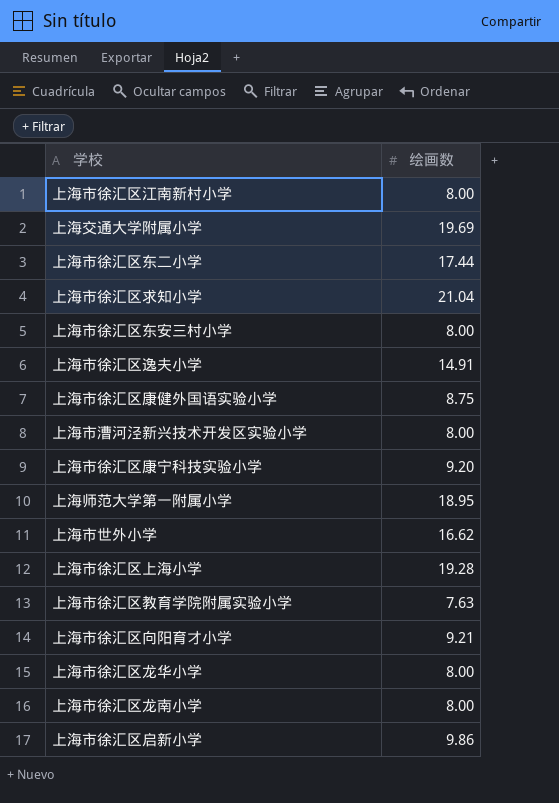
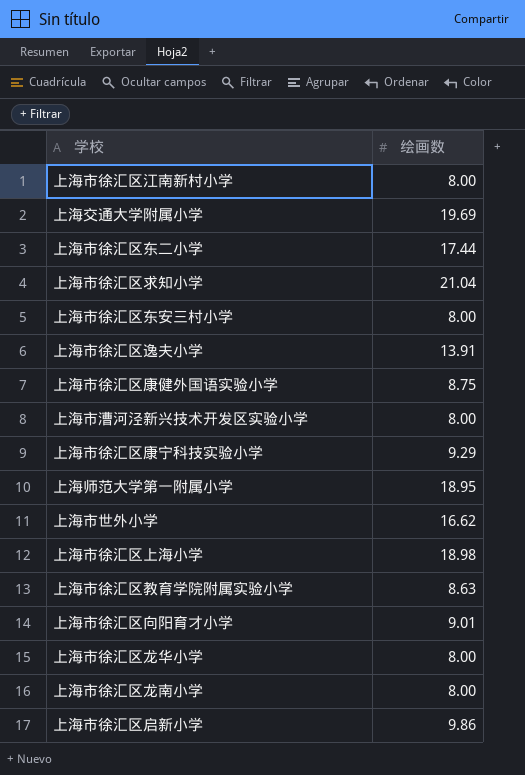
上海市徐汇区逸夫小学 | 绘画数: 14.91 -> 13.91
上海市徐汇区康宁科技实验小学 | 绘画数: 9.20 -> 9.29
上海市徐汇区上海小学 | 绘画数: 19.28 -> 18.98
上海市徐汇区教育学院附属实验小学 | 绘画数: 7.63 -> 8.63
上海市徐汇区向阳育才小学 | 绘画数: 9.21 -> 9.01

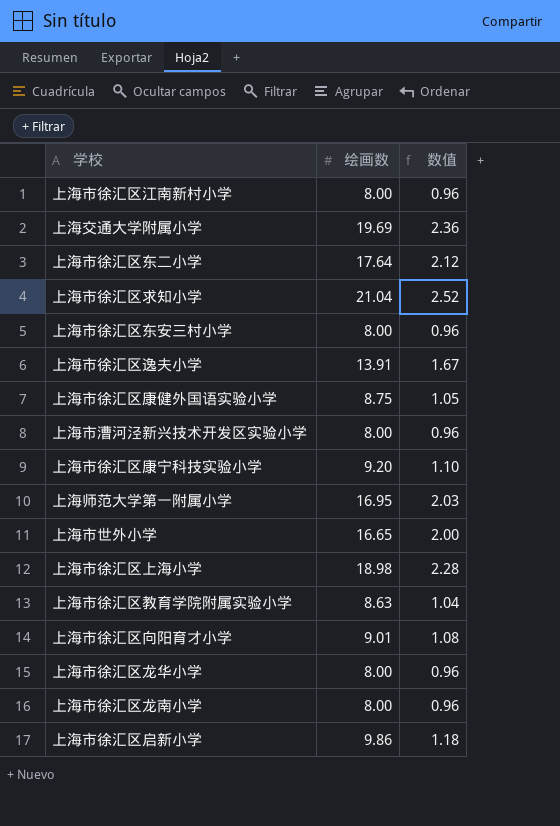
column 数值 | formula: none -> [绘画数] * 0.12
上海市徐汇区东二小学 | 绘画数: 17.44 -> 17.64
上海市徐汇区康宁科技实验小学 | 绘画数: 9.29 -> 9.20
上海师范大学第一附属小学 | 绘画数: 18.95 -> 16.95
上海市世外小学 | 绘画数: 16.62 -> 16.65

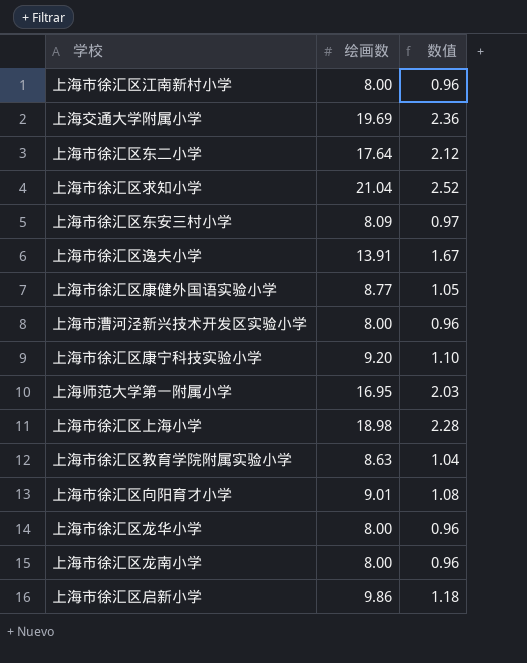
row 上海市世外小学: 16.65 | 2.00 -> none
上海市徐汇区东安三村小学 | 绘画数: 8.00 -> 8.09
上海市徐汇区东安三村小学 | 数值: 0.96 -> 0.97
上海市徐汇区康健外国语实验小学 | 绘画数: 8.75 -> 8.77

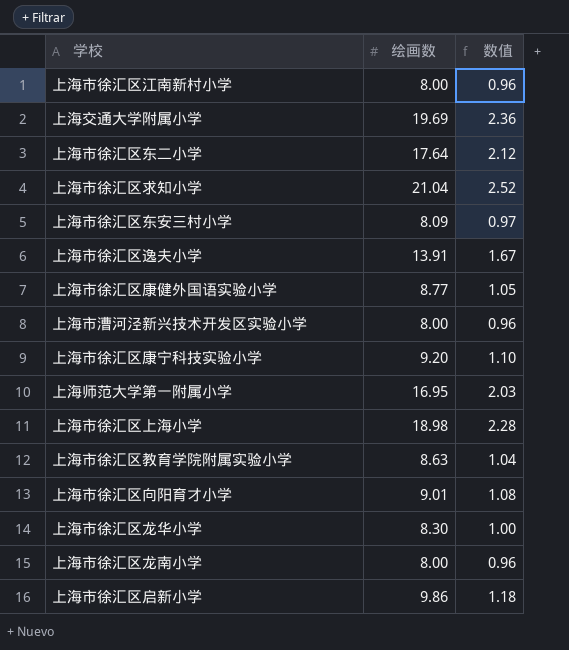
上海市徐汇区龙华小学 | 绘画数: 8.00 -> 8.30
上海市徐汇区龙华小学 | 数值: 0.96 -> 1.00

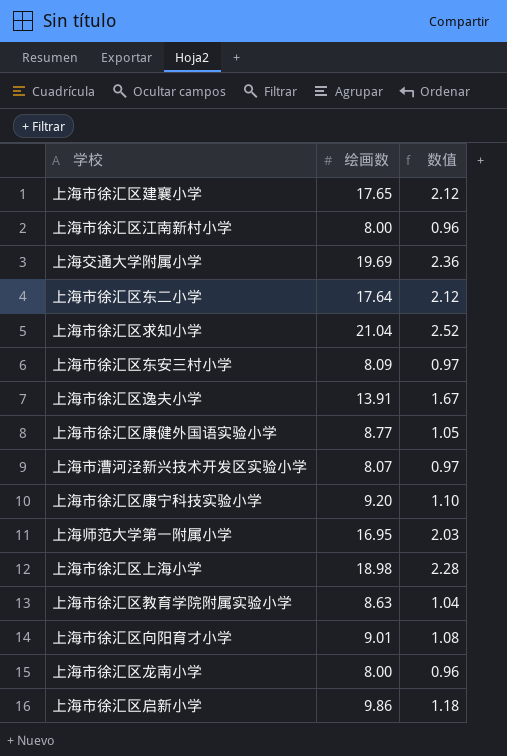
row 上海市徐汇区龙华小学: 8.30 | 1.00 -> none
row 上海市徐汇区建襄小学: none -> 17.65 | 2.12
上海市漕河泾新兴技术开发区实验小学 | 绘画数: 8.00 -> 8.07
上海市漕河泾新兴技术开发区实验小学 | 数值: 0.96 -> 0.97

